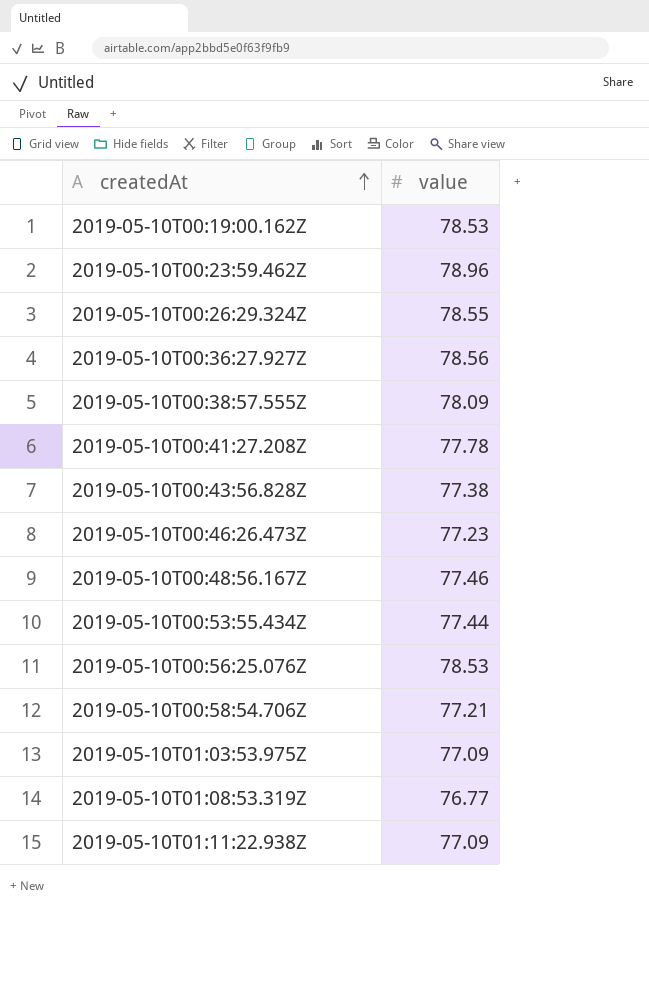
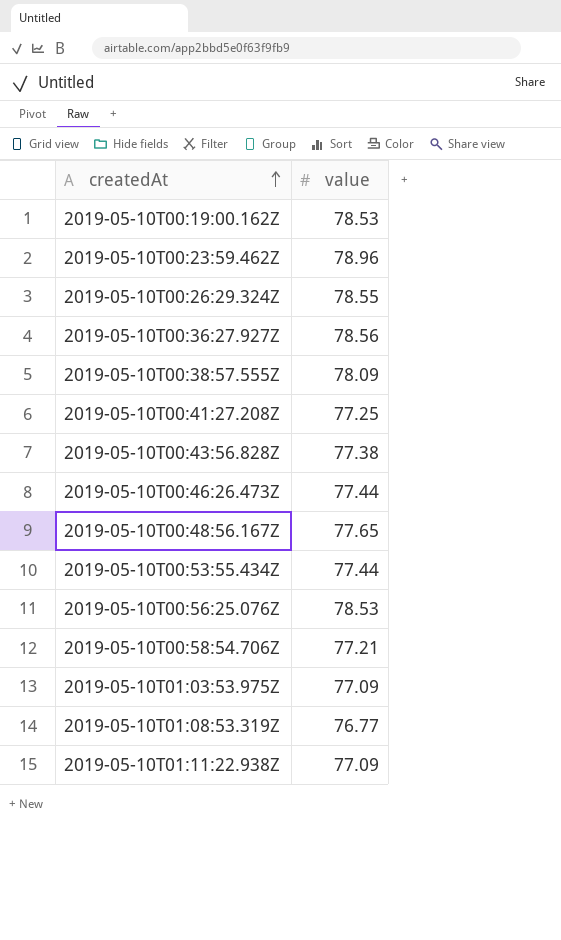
2019-05-10T00:41:27.208Z | value: 77.78 -> 77.25
2019-05-10T00:46:26.473Z | value: 77.23 -> 77.44
2019-05-10T00:48:56.167Z | value: 77.46 -> 77.65

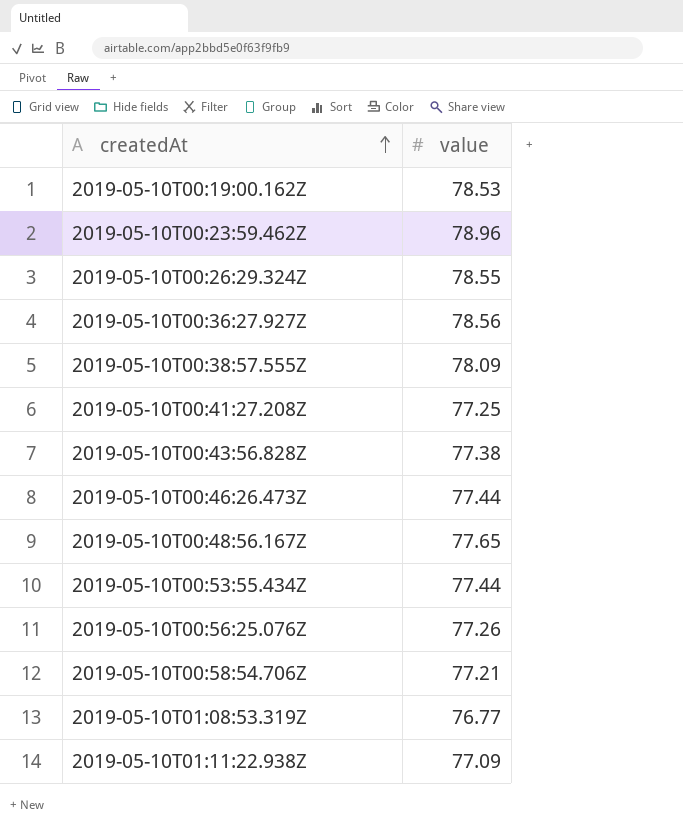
row 2019-05-10T01:03:53.975Z: 77.09 -> none
2019-05-10T00:56:25.076Z | value: 78.53 -> 77.26

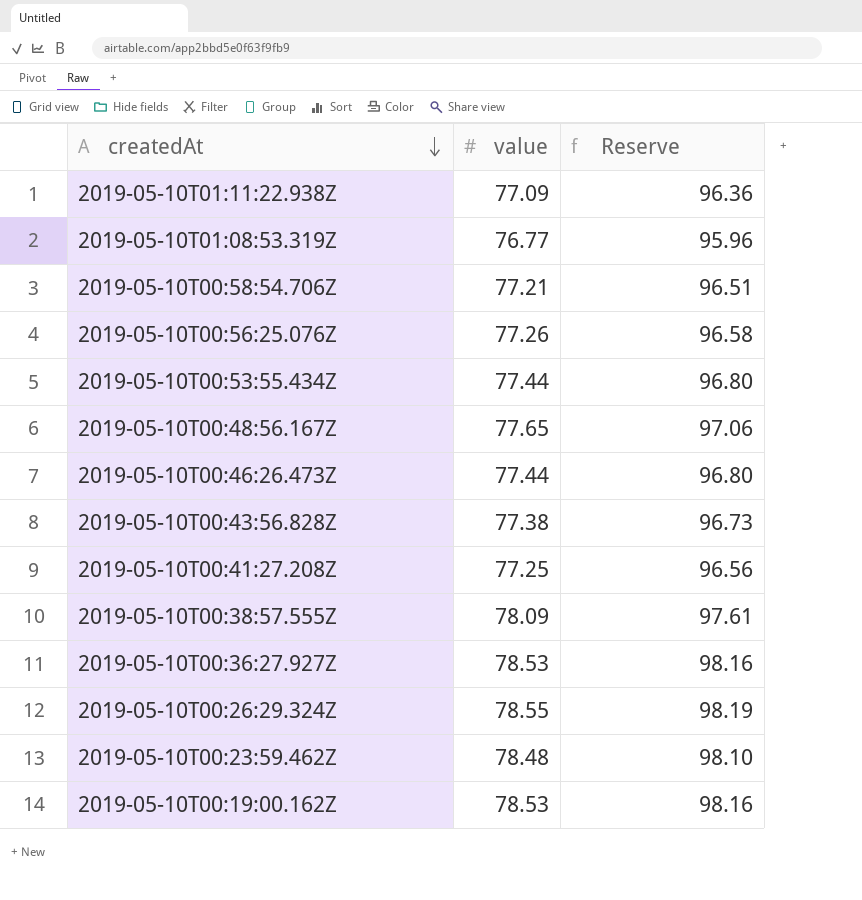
row order: createdAt ascending -> createdAt descending
column Reserve | formula: none -> [value] * 1.25
2019-05-10T00:36:27.927Z | value: 78.56 -> 78.53
2019-05-10T00:23:59.462Z | value: 78.96 -> 78.48

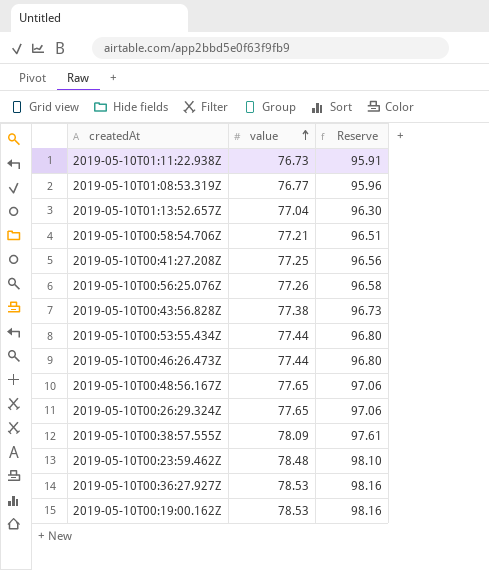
row order: createdAt descending -> value ascending
2019-05-10T01:11:22.938Z | value: 77.09 -> 76.73
2019-05-10T01:11:22.938Z | Reserve: 96.36 -> 95.91
row 2019-05-10T01:13:52.657Z: none -> 77.04 | 96.30
2019-05-10T00:26:29.324Z | value: 78.55 -> 77.65
2019-05-10T00:26:29.324Z | Reserve: 98.19 -> 97.06

